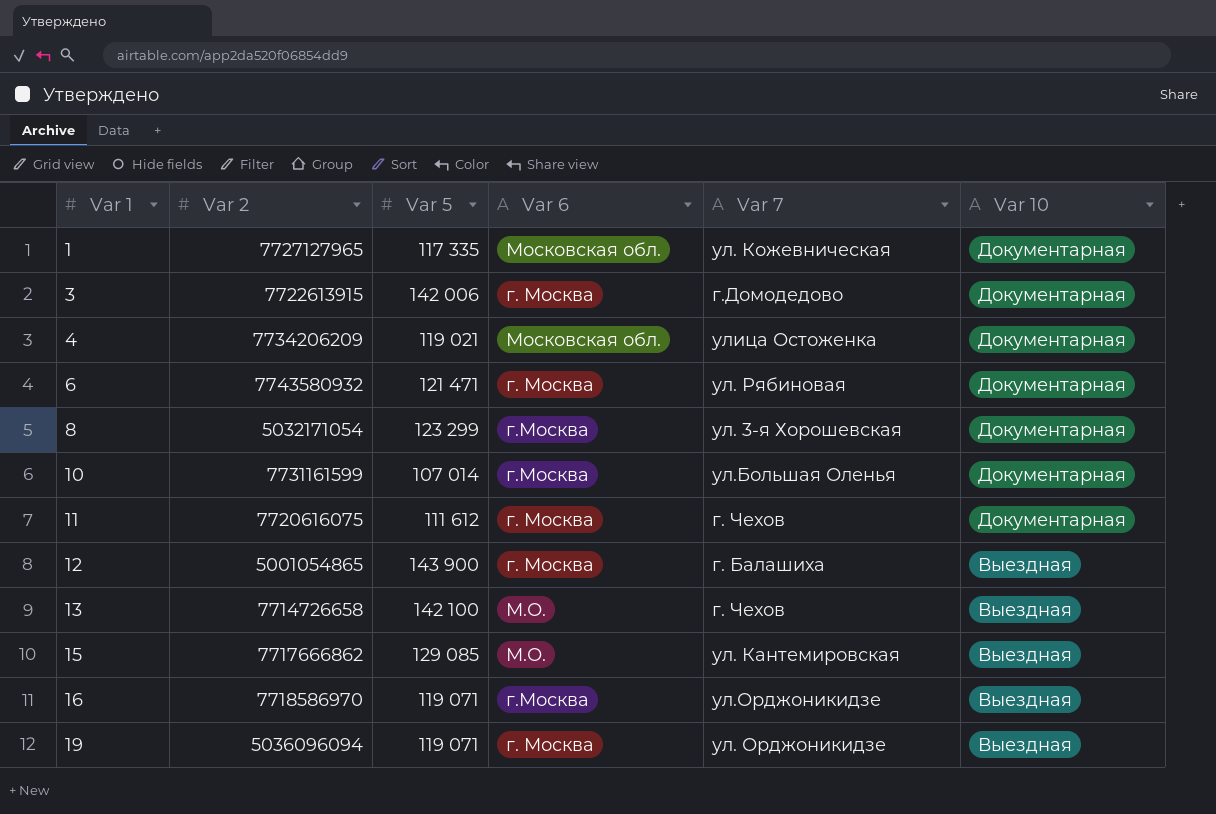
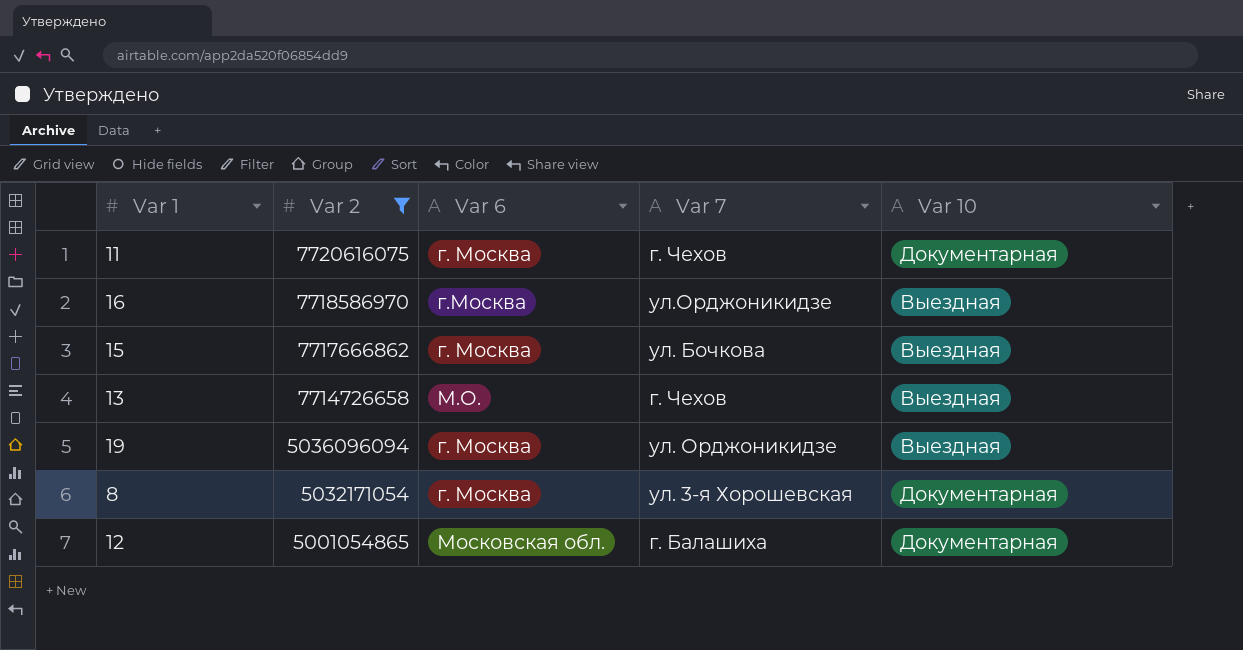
filter: none -> Var 2 <= 7720616075
row order: Var 1 ascending -> Var 2 descending
column Var 5 | position: 3 -> none
15 | Var 6: М.О. -> г. Москва
15 | Var 7: ул. Кантемировская -> ул. Бочкова
8 | Var 6: г.Москва -> г. Москва
12 | Var 6: г. Москва -> Московская обл.
12 | Var 10: Выездная -> Документарная

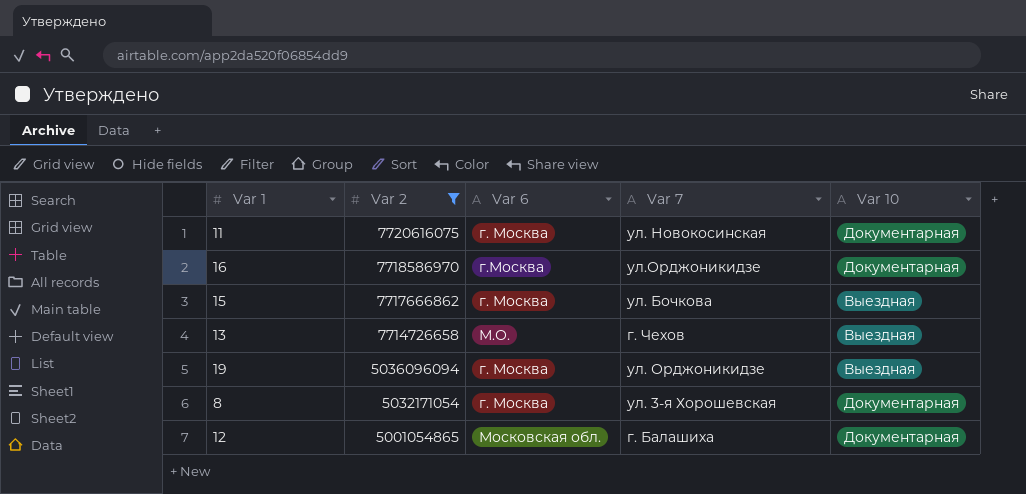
11 | Var 7: г. Чехов -> ул. Новокосинская
16 | Var 10: Выездная -> Документарная

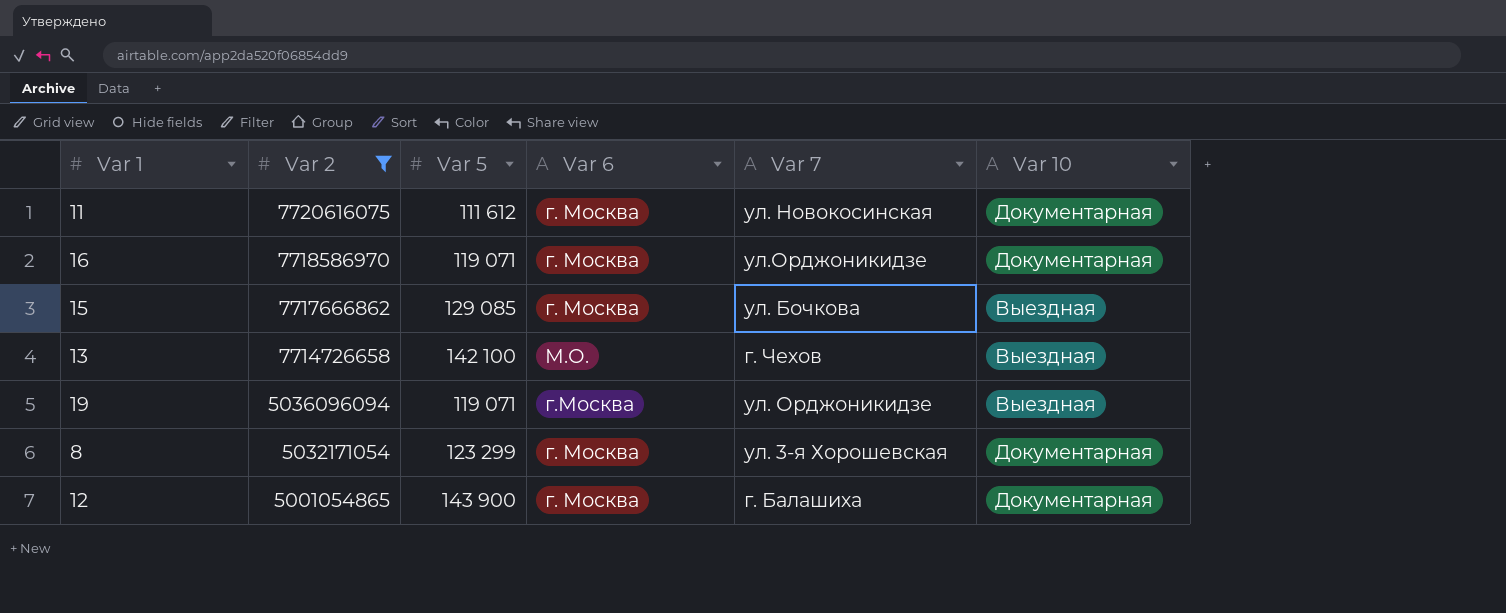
column Var 5 | position: none -> 3
16 | Var 6: г.Москва -> г. Москва
19 | Var 6: г. Москва -> г.Москва
12 | Var 6: Московская обл. -> г. Москва

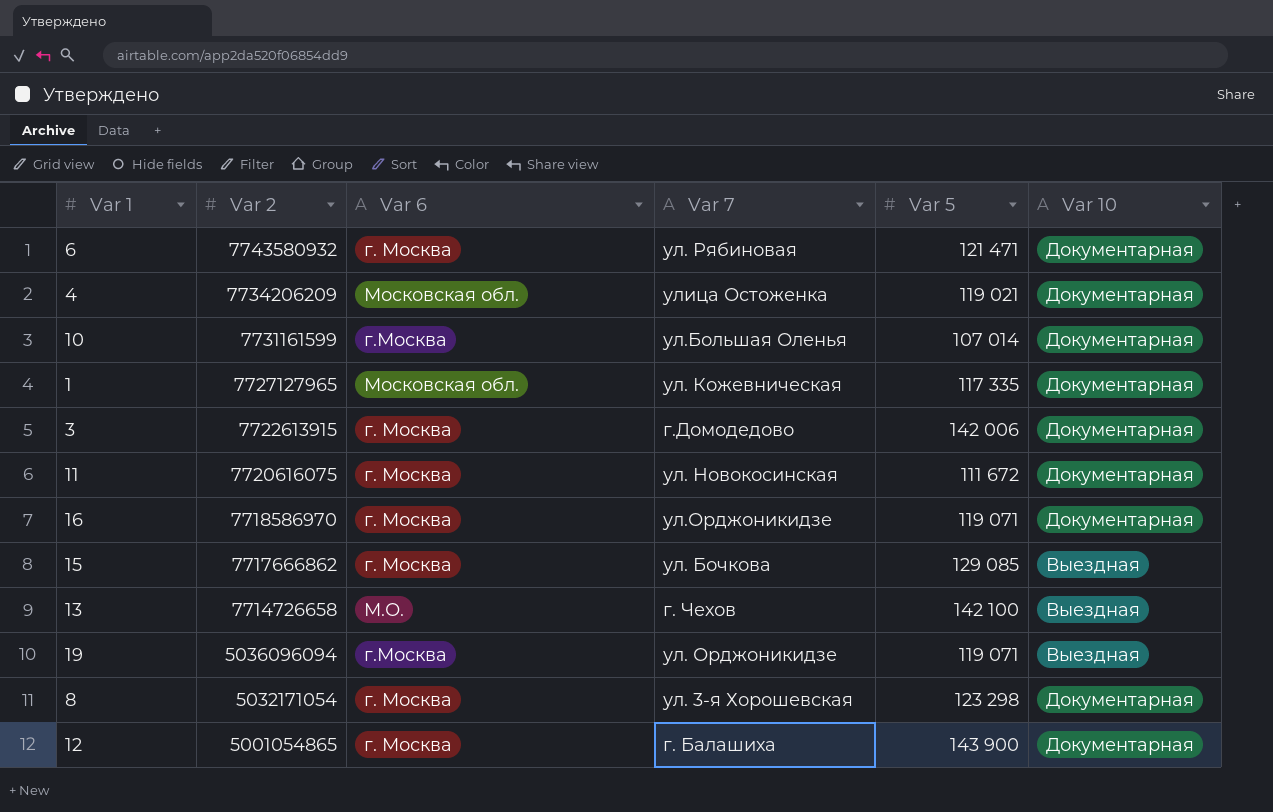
filter: Var 2 <= 7720616075 -> none
column Var 5 | position: 3 -> 5
11 | Var 5: 111 612 -> 111 672
8 | Var 5: 123 299 -> 123 298

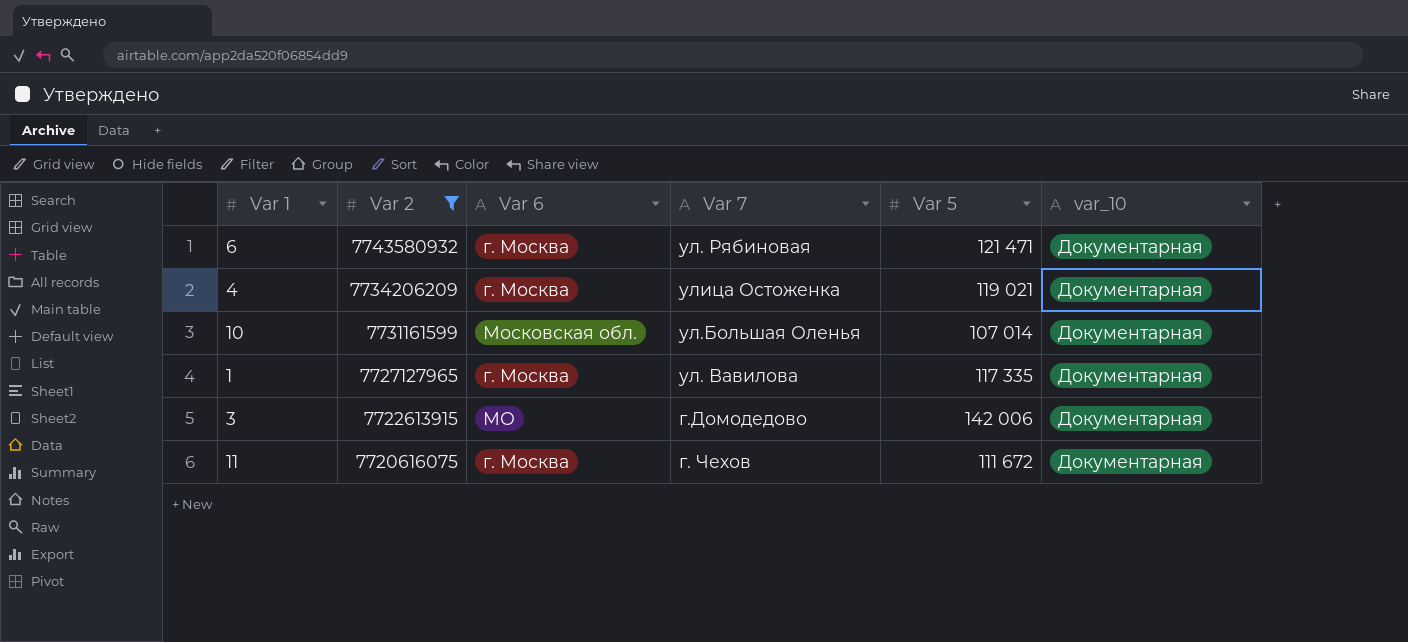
filter: none -> Var 2 >= 7720616075
column name: Var 10 -> var_10
4 | Var 6: Московская обл. -> г. Москва
10 | Var 6: г.Москва -> Московская обл.
1 | Var 6: Московская обл. -> г. Москва
1 | Var 7: ул. Кожевническая -> ул. Вавилова
3 | Var 6: г. Москва -> МО
11 | Var 7: ул. Новокосинская -> г. Чехов

